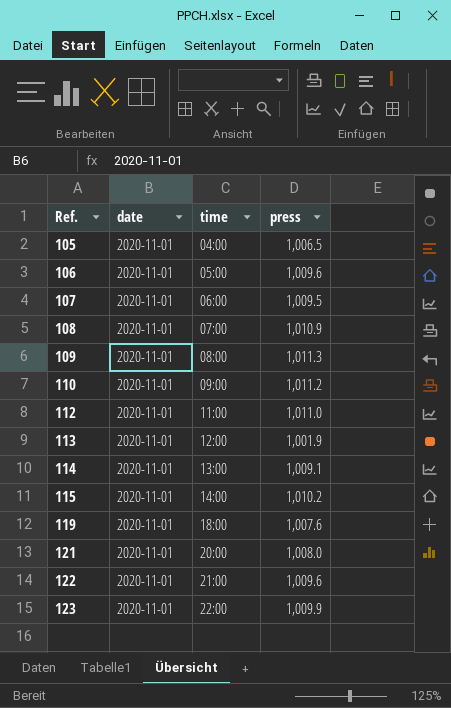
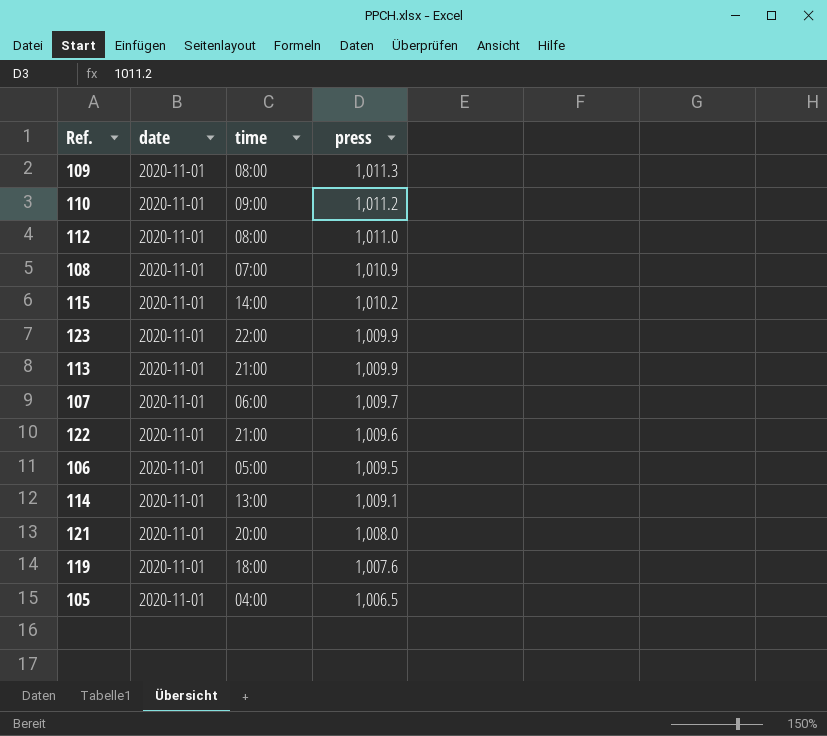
row order: Ref. ascending -> press descending
112 | time: 11:00 -> 08:00
113 | time: 12:00 -> 21:00
113 | press: 1,001.9 -> 1,009.9
107 | press: 1,009.5 -> 1,009.7
106 | press: 1,009.6 -> 1,009.5

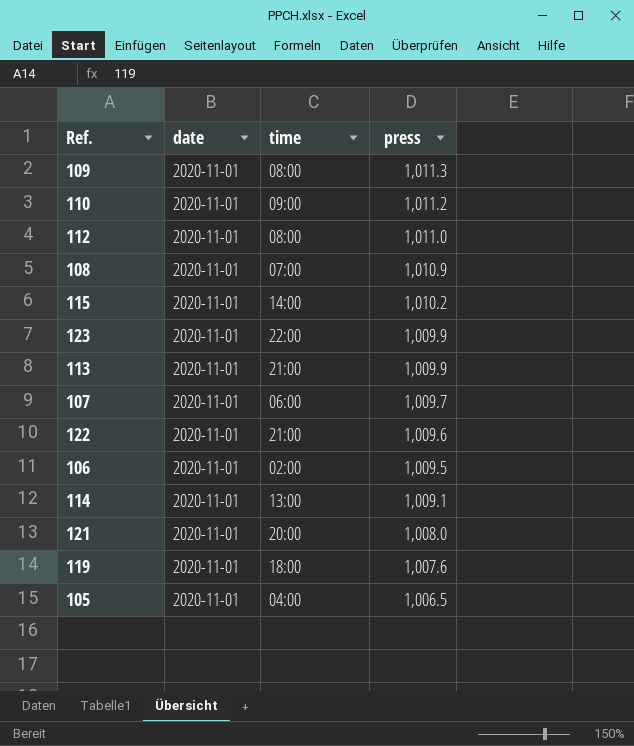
106 | time: 05:00 -> 02:00

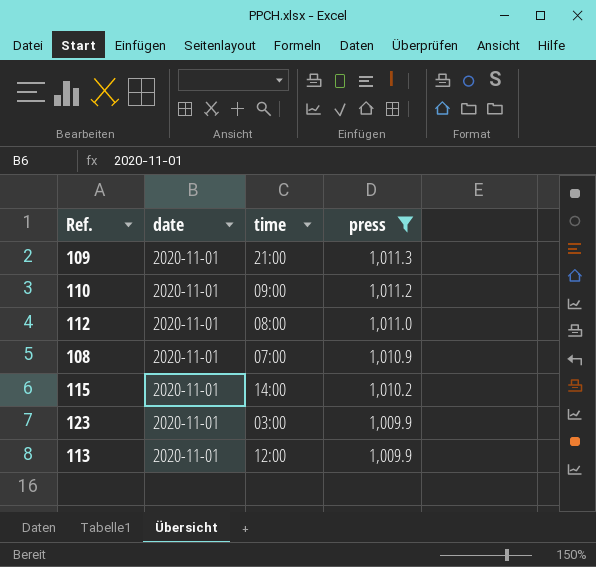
filter: none -> press >= 1,009.9
109 | time: 08:00 -> 21:00
123 | time: 22:00 -> 03:00
113 | time: 21:00 -> 12:00

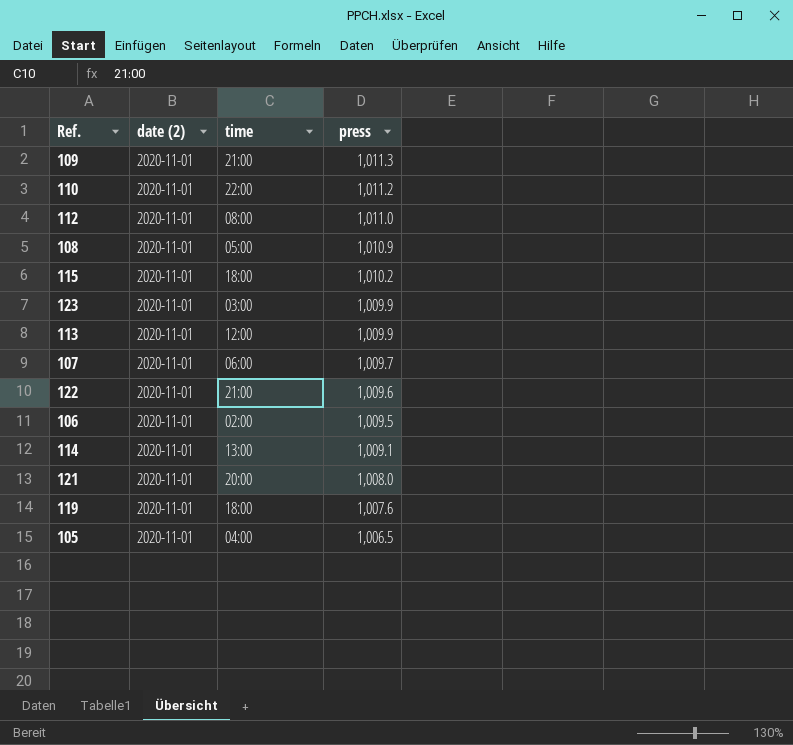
filter: press >= 1,009.9 -> none
column name: date -> date (2)
110 | time: 09:00 -> 22:00
108 | time: 07:00 -> 05:00
115 | time: 14:00 -> 18:00

